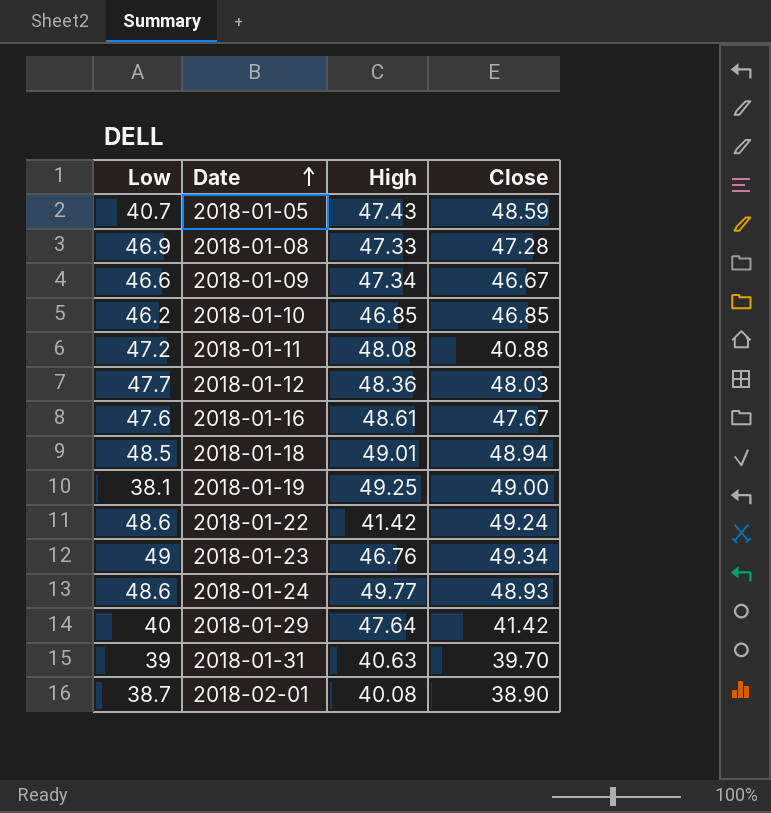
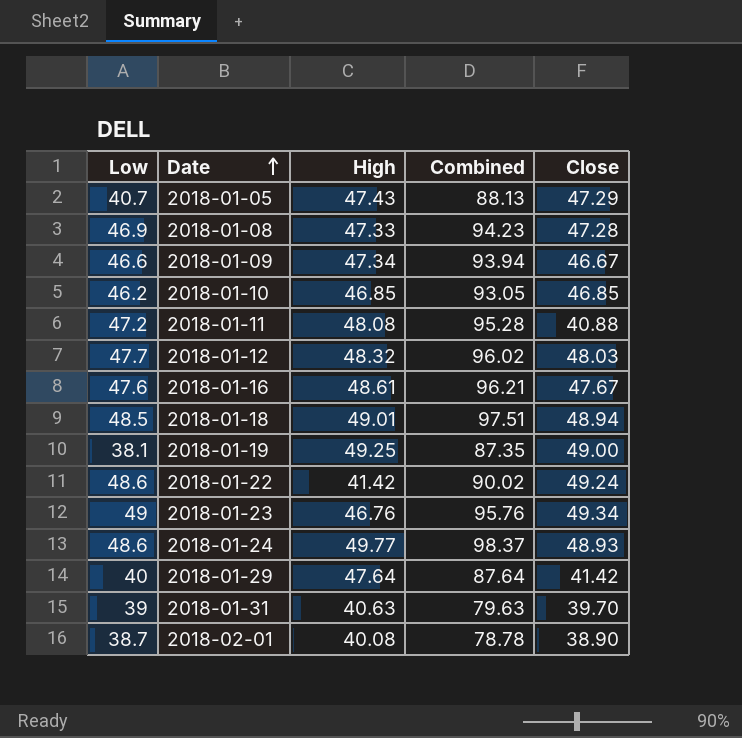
column Combined | formula: none -> [Low] + [High]
2018-01-05 | Close: 48.59 -> 47.29
2018-01-12 | High: 48.36 -> 48.32

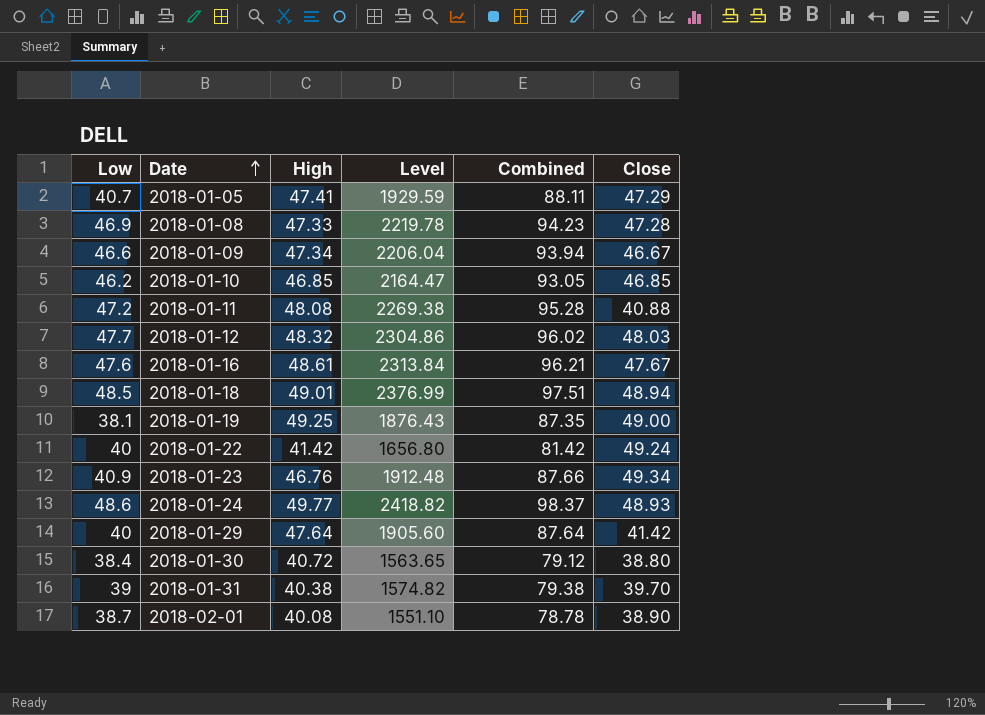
column Level | formula: none -> [Low] * [High]
2018-01-05 | High: 47.43 -> 47.41
2018-01-05 | Combined: 88.13 -> 88.11
2018-01-22 | Low: 48.6 -> 40
2018-01-22 | Combined: 90.02 -> 81.42
2018-01-23 | Low: 49 -> 40.9
2018-01-23 | Combined: 95.76 -> 87.66
row 2018-01-30: none -> 38.4 | 40.72 | 1563.65 | 79.12 | 38.80
2018-01-31 | High: 40.63 -> 40.38
2018-01-31 | Combined: 79.63 -> 79.38

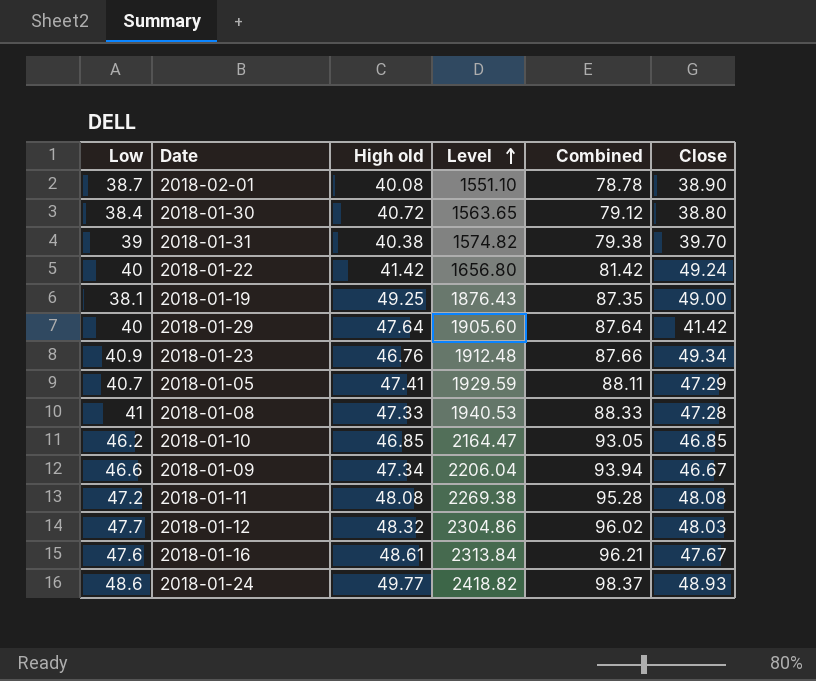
row order: Date ascending -> Level ascending
column name: High -> High old
row 2018-01-18: 48.5 | 49.01 | 2376.99 | 97.51 | 48.94 -> none
2018-01-08 | Low: 46.9 -> 41
2018-01-08 | Level: 2219.78 -> 1940.53
2018-01-08 | Combined: 94.23 -> 88.33
2018-01-11 | Close: 40.88 -> 48.08

